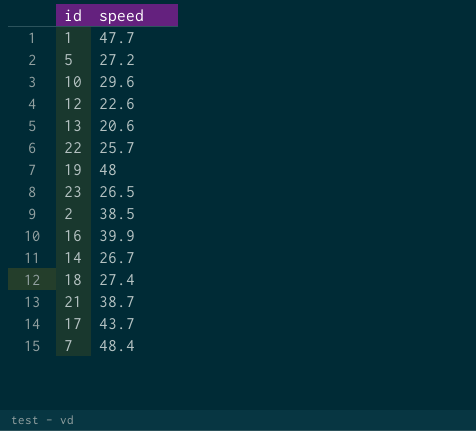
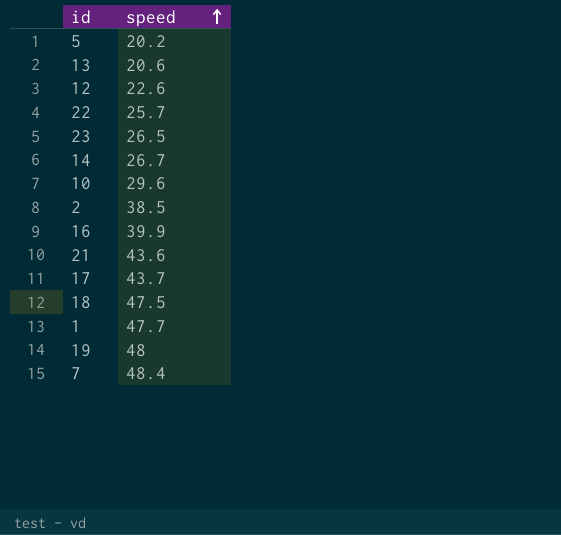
row order: none -> speed ascending
5 | speed: 27.2 -> 20.2
21 | speed: 38.7 -> 43.6
18 | speed: 27.4 -> 47.5

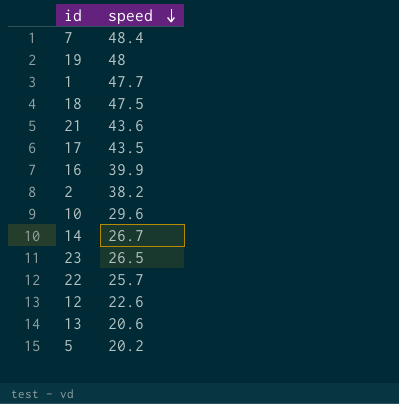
row order: speed ascending -> speed descending
17 | speed: 43.7 -> 43.5
2 | speed: 38.5 -> 38.2

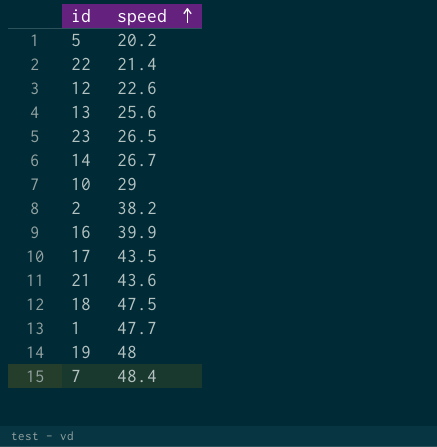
row order: speed descending -> speed ascending
22 | speed: 25.7 -> 21.4
13 | speed: 20.6 -> 25.6
10 | speed: 29.6 -> 29

